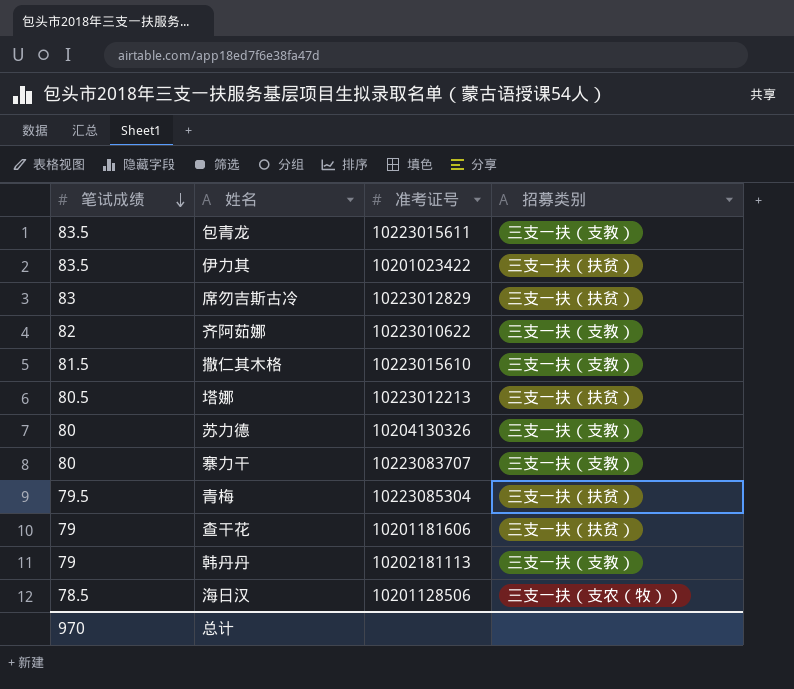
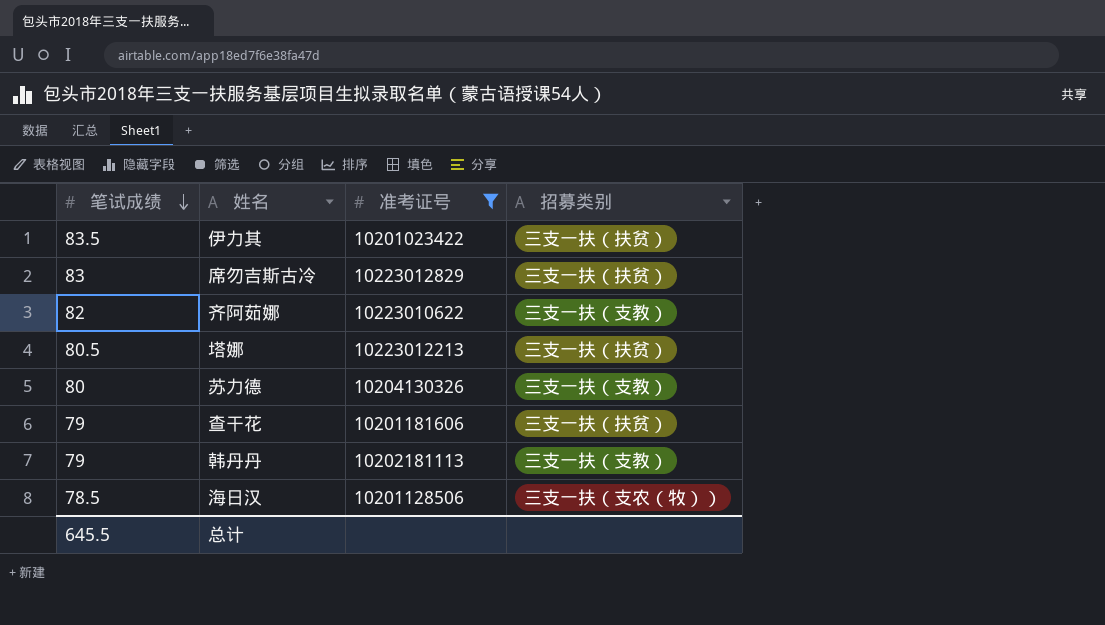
filter: none -> 准考证号 <= 10223012829
总计 | 笔试成绩: 970 -> 645.5

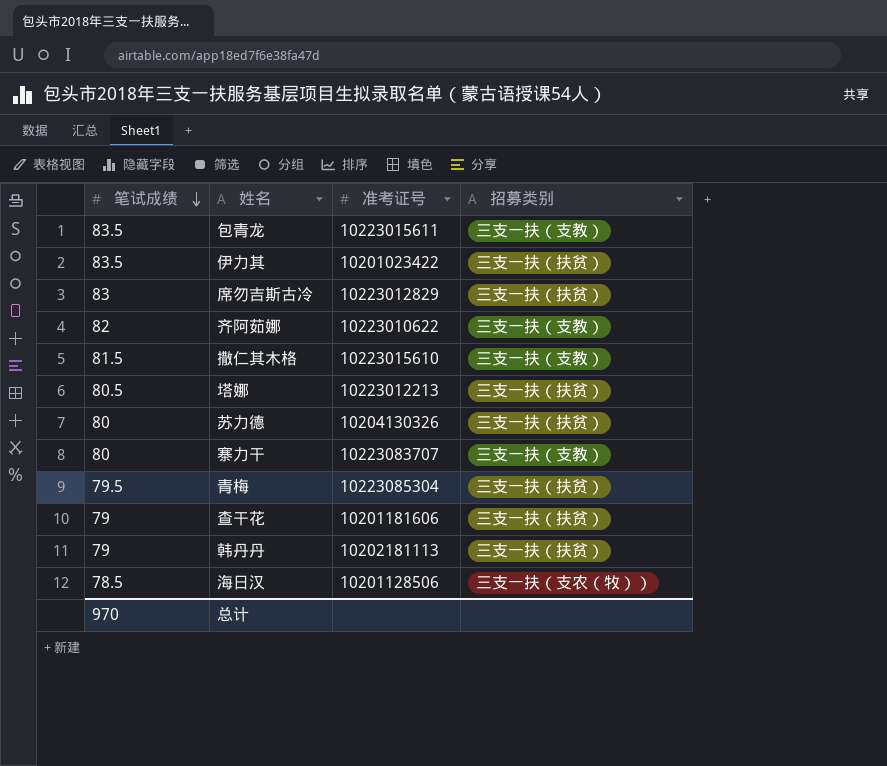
filter: 准考证号 <= 10223012829 -> none
苏力德 | 招募类别: 三支一扶（支教） -> 三支一扶（扶贫）
韩丹丹 | 招募类别: 三支一扶（支教） -> 三支一扶（扶贫）
总计 | 笔试成绩: 645.5 -> 970

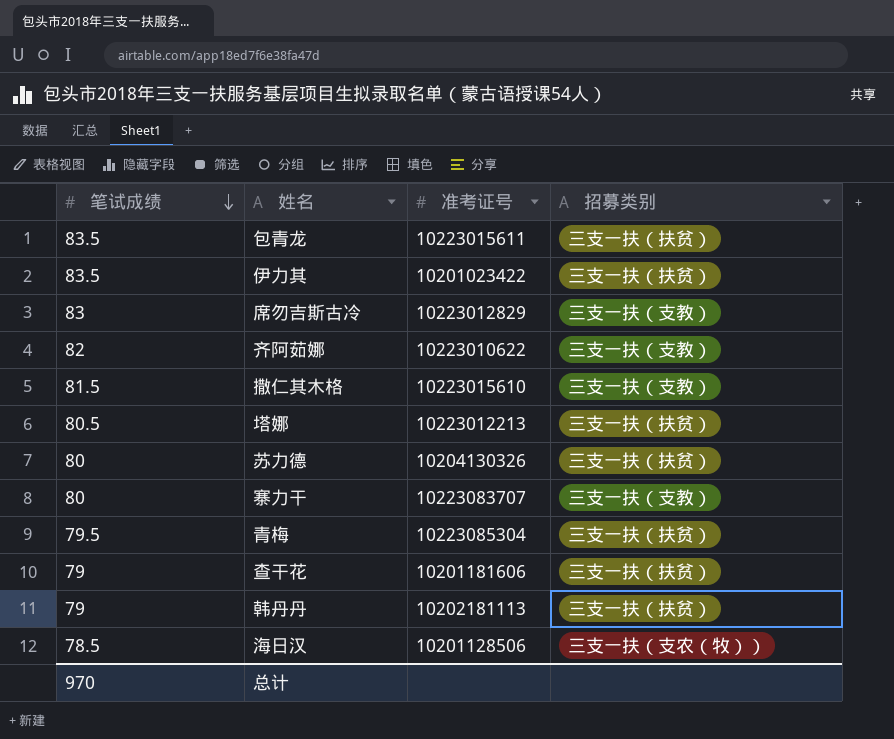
包青龙 | 招募类别: 三支一扶（支教） -> 三支一扶（扶贫）
席勿吉斯古冷 | 招募类别: 三支一扶（扶贫） -> 三支一扶（支教）

